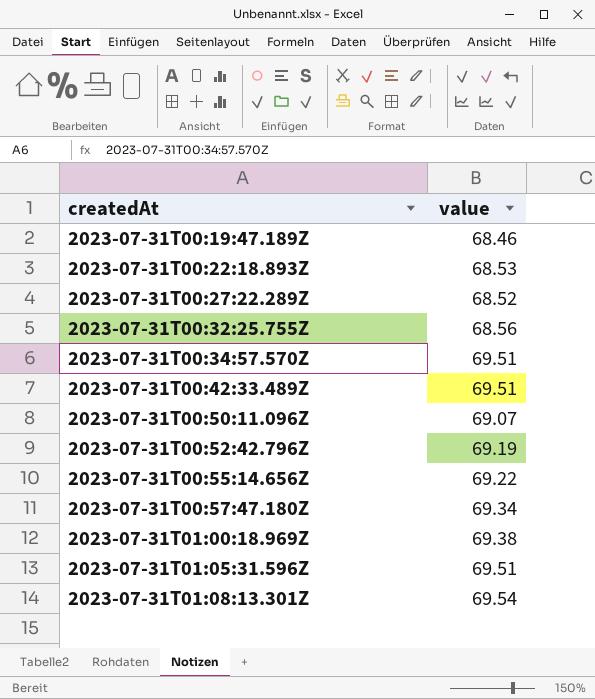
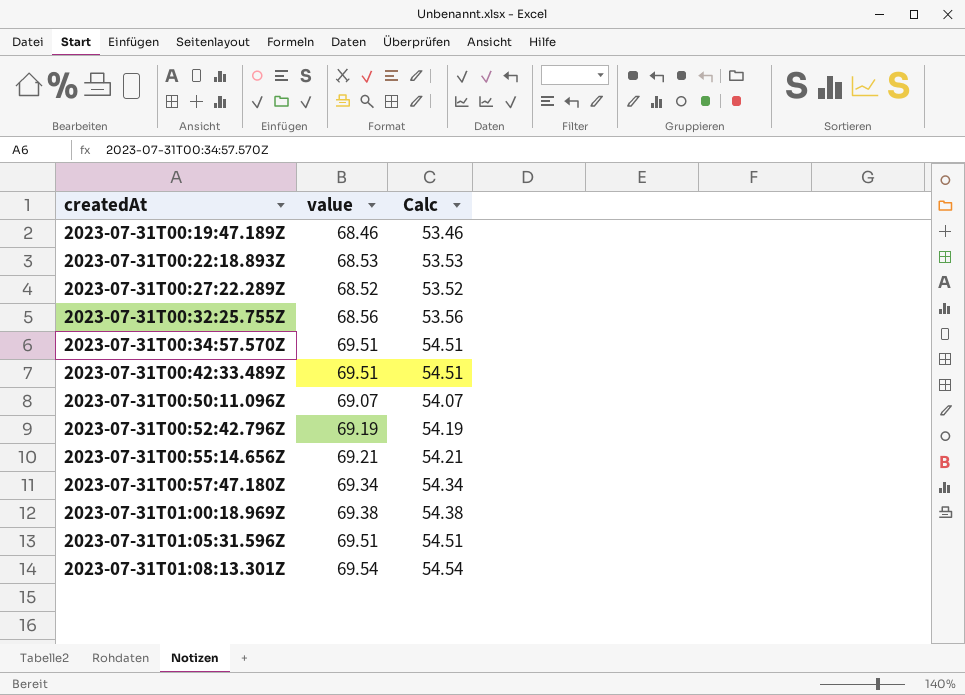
column Calc | formula: none -> [value] - 15
2023-07-31T00:55:14.656Z | value: 69.22 -> 69.21

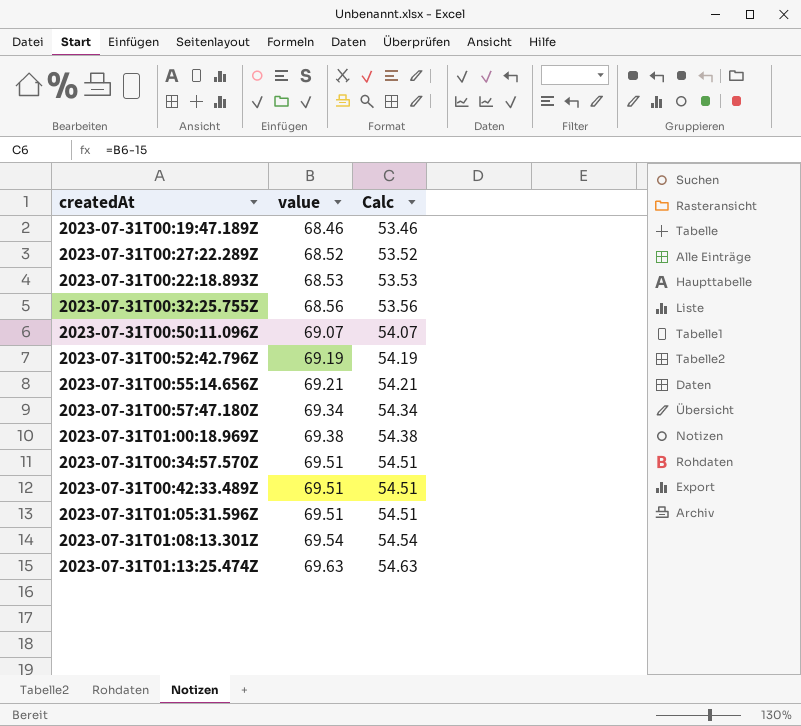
row order: createdAt ascending -> value ascending
row 2023-07-31T01:13:25.474Z: none -> 69.63 | 54.63

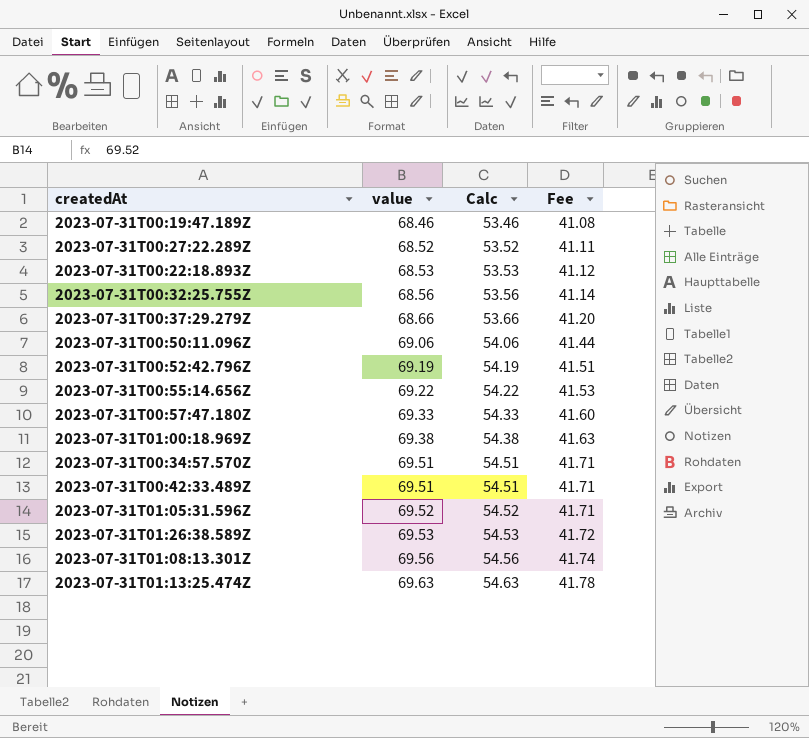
column Fee | formula: none -> [value] * 0.6
row 2023-07-31T00:37:29.279Z: none -> 68.66 | 53.66 | 41.20
2023-07-31T00:50:11.096Z | value: 69.07 -> 69.06
2023-07-31T00:50:11.096Z | Calc: 54.07 -> 54.06
2023-07-31T00:55:14.656Z | value: 69.21 -> 69.22
2023-07-31T00:55:14.656Z | Calc: 54.21 -> 54.22
2023-07-31T00:57:47.180Z | value: 69.34 -> 69.33
2023-07-31T00:57:47.180Z | Calc: 54.34 -> 54.33
2023-07-31T01:05:31.596Z | value: 69.51 -> 69.52
2023-07-31T01:05:31.596Z | Calc: 54.51 -> 54.52
row 2023-07-31T01:26:38.589Z: none -> 69.53 | 54.53 | 41.72
2023-07-31T01:08:13.301Z | value: 69.54 -> 69.56
2023-07-31T01:08:13.301Z | Calc: 54.54 -> 54.56

